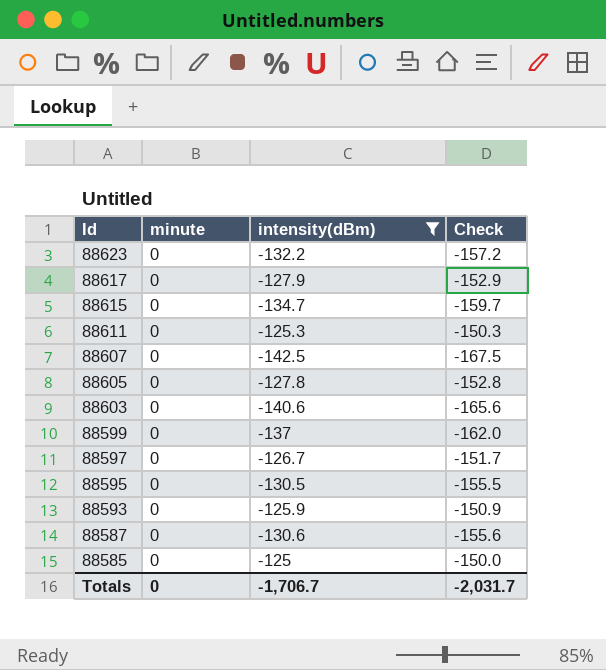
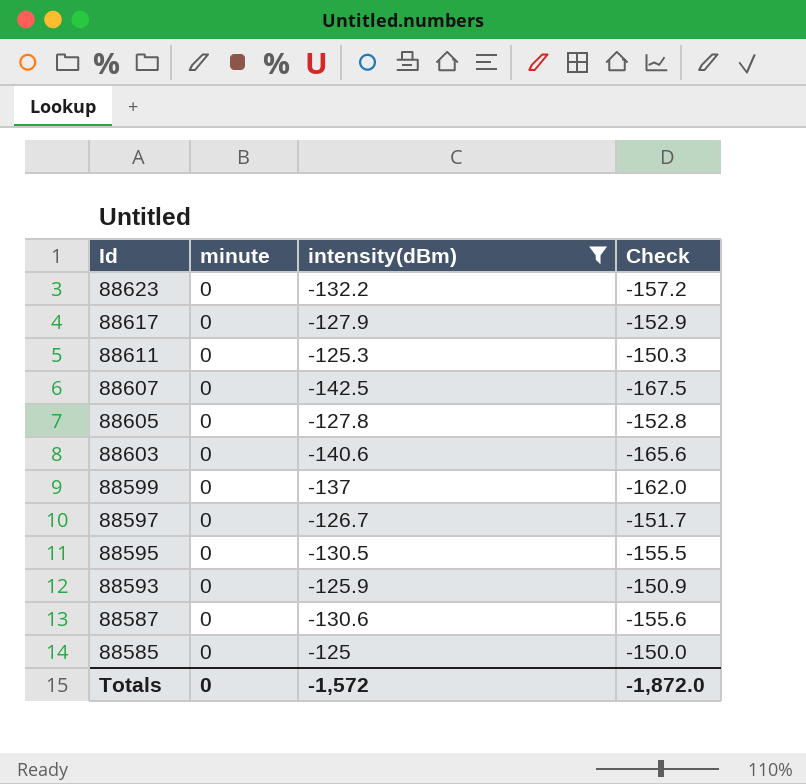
row 88615: 0 | -134.7 | -159.7 -> none
Totals | intensity(dBm): -1,706.7 -> -1,572
Totals | Check: -2,031.7 -> -1,872.0

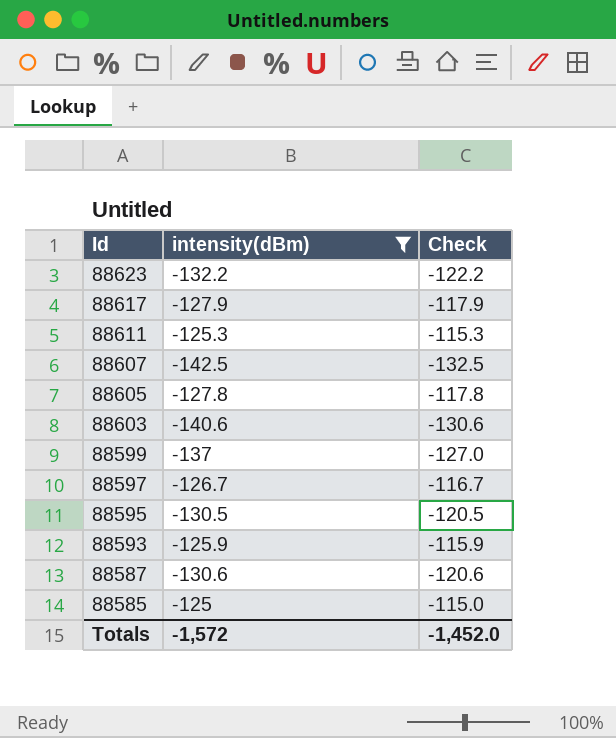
column minute | position: 2 -> none
column Check | formula: [intensity(dBm)] - 25 -> [intensity(dBm)] + 10
Totals | Check: -1,872.0 -> -1,452.0

